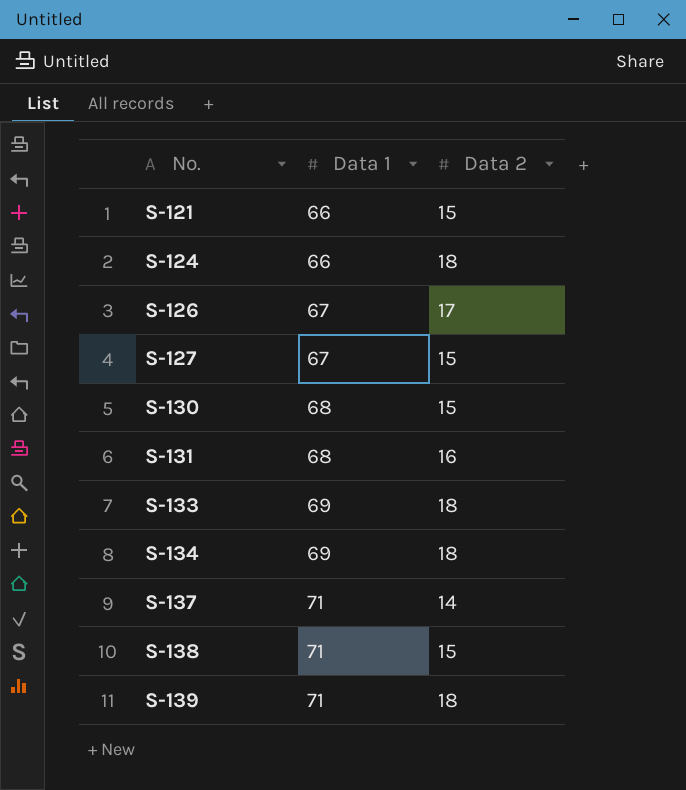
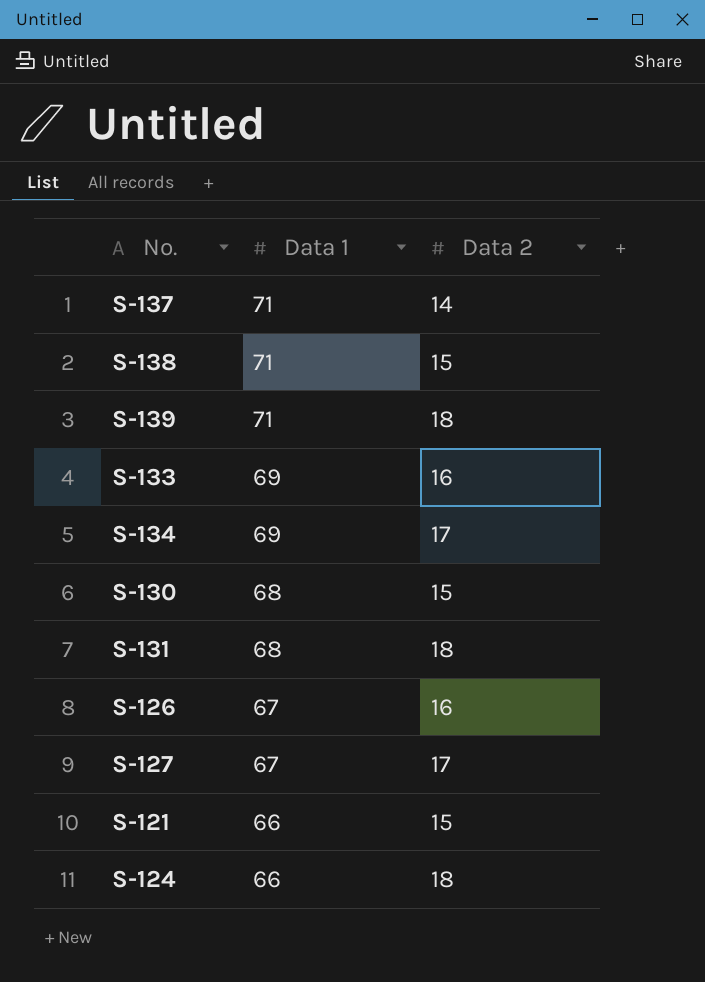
row order: No. ascending -> Data 1 descending
S-133 | Data 2: 18 -> 16
S-134 | Data 2: 18 -> 17
S-131 | Data 2: 16 -> 18
S-126 | Data 2: 17 -> 16
S-127 | Data 2: 15 -> 17

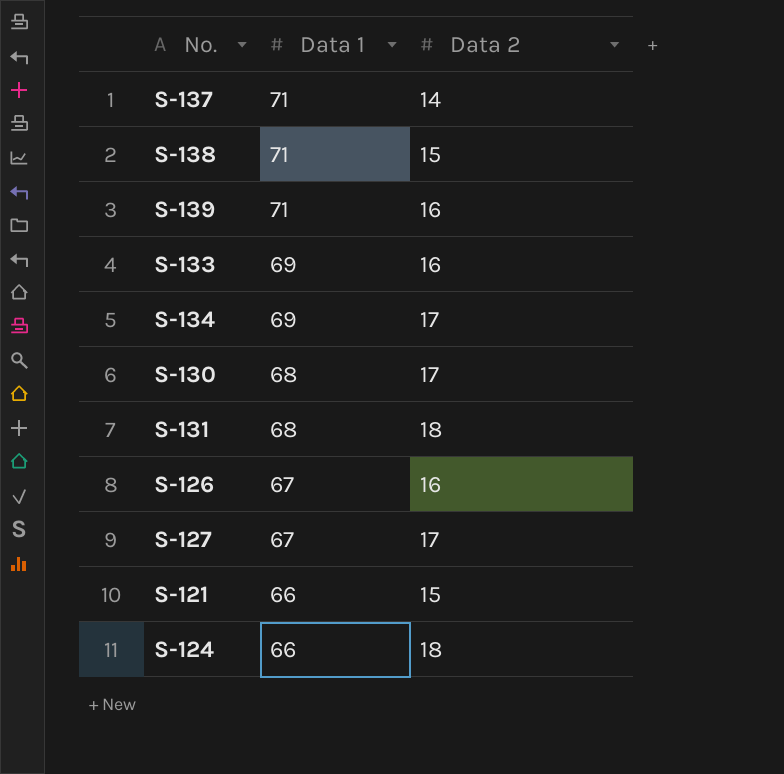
S-139 | Data 2: 18 -> 16
S-130 | Data 2: 15 -> 17

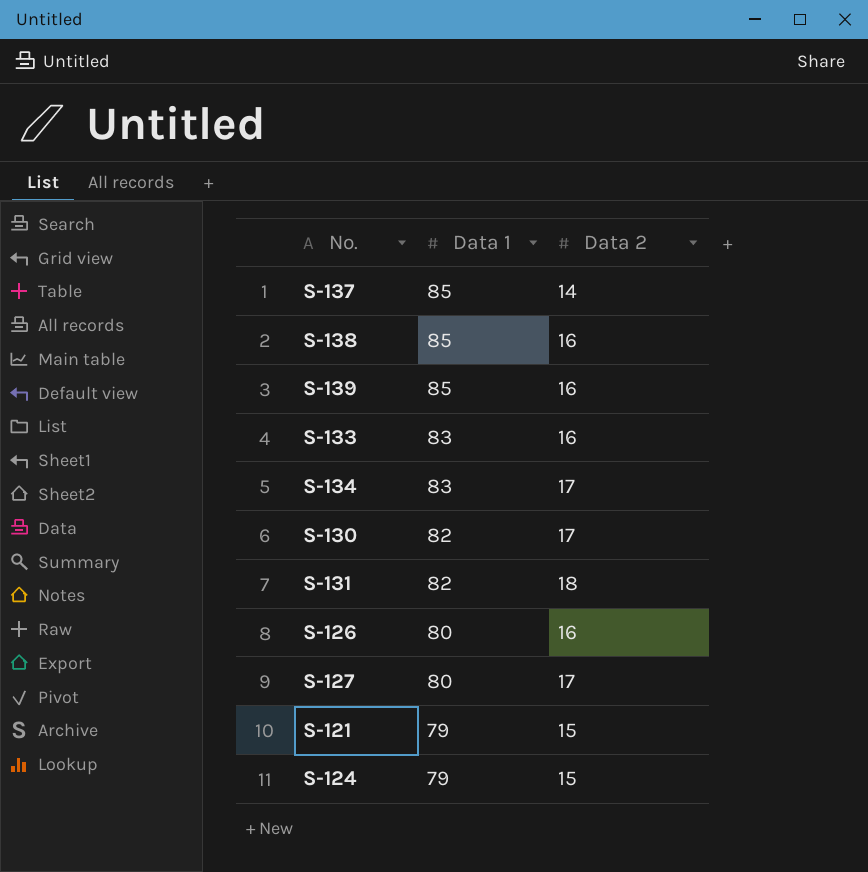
S-137 | Data 1: 71 -> 85
S-138 | Data 1: 71 -> 85
S-138 | Data 2: 15 -> 16
S-139 | Data 1: 71 -> 85
S-133 | Data 1: 69 -> 83
S-134 | Data 1: 69 -> 83
S-130 | Data 1: 68 -> 82
S-131 | Data 1: 68 -> 82
S-126 | Data 1: 67 -> 80
S-127 | Data 1: 67 -> 80
S-121 | Data 1: 66 -> 79
S-124 | Data 1: 66 -> 79
S-124 | Data 2: 18 -> 15

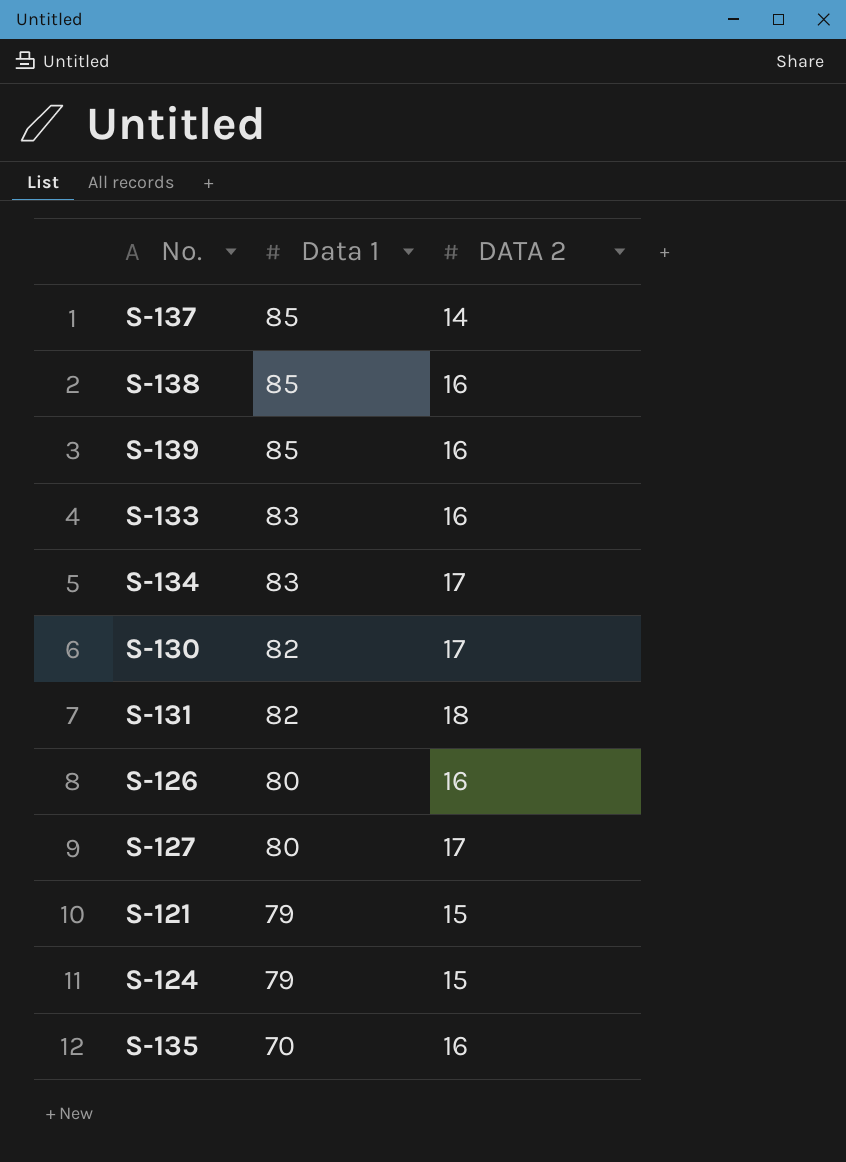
column name: Data 2 -> DATA 2
row S-135: none -> 70 | 16

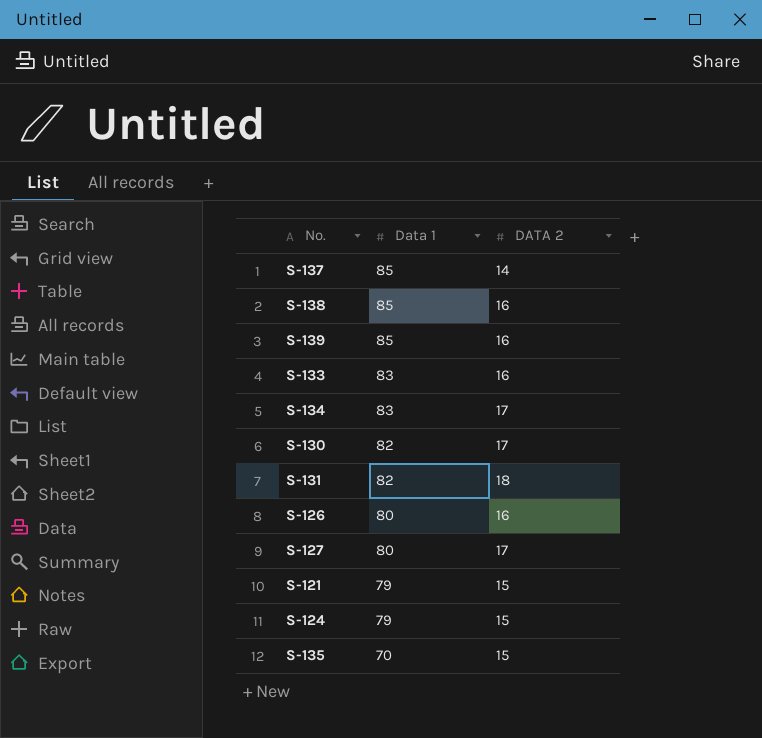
S-135 | DATA 2: 16 -> 15

